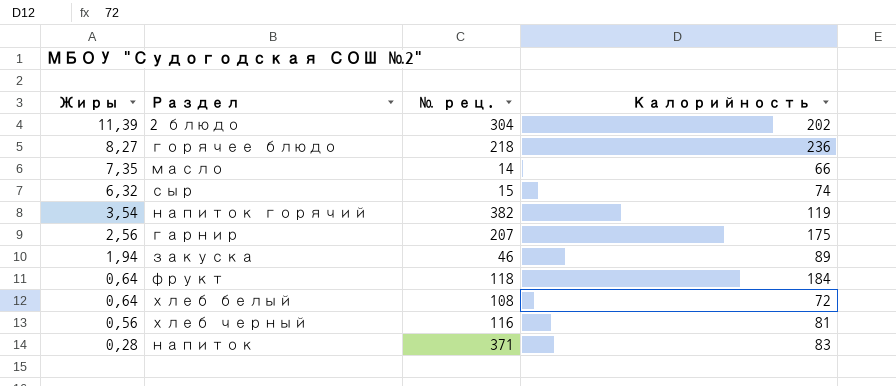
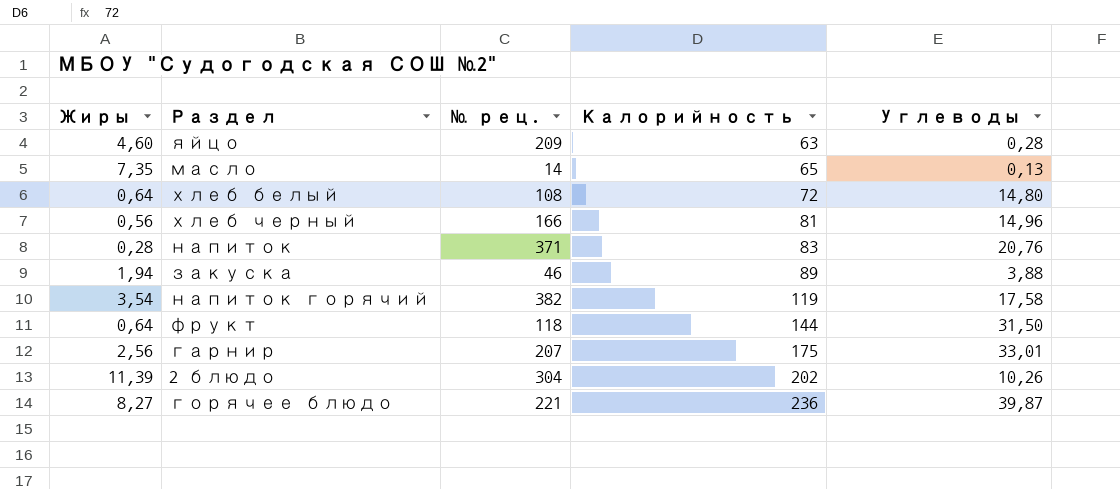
row order: Жиры descending -> Калорийность ascending
column Углеводы | position: none -> 5
row сыр: 6,32 | 15 | 74 -> none
row яйцо: none -> 4,60 | 209 | 63 | 0,28
масло | Калорийность: 66 -> 65
хлеб черный | № рец.: 116 -> 166
фрукт | Калорийность: 184 -> 144
горячее блюдо | № рец.: 218 -> 221

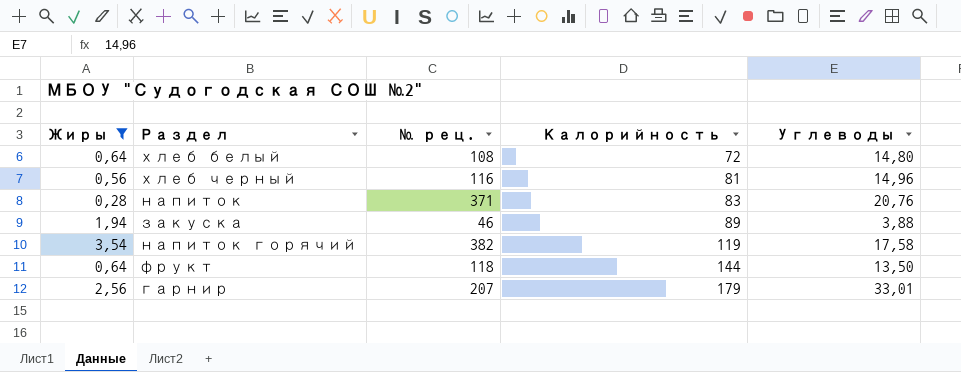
filter: none -> Жиры <= 3,54
хлеб черный | № рец.: 166 -> 116
фрукт | Углеводы: 31,50 -> 13,50
гарнир | Калорийность: 175 -> 179

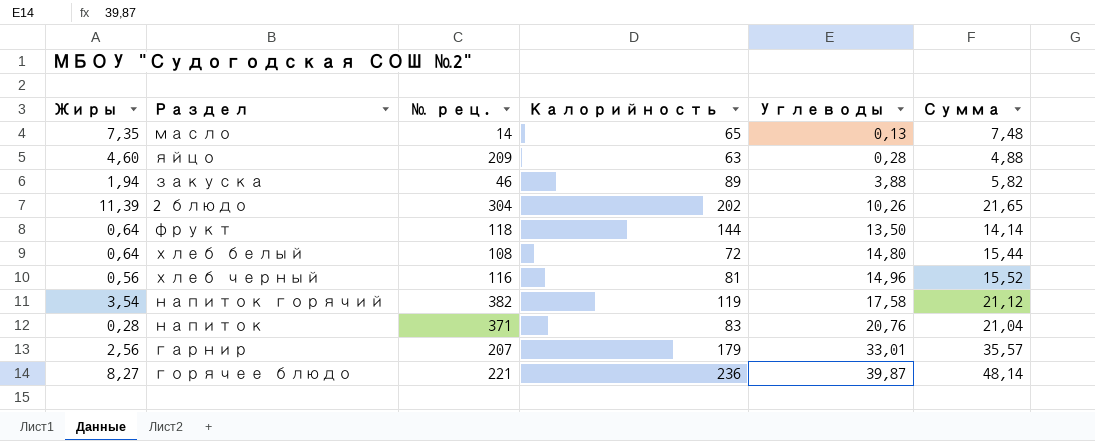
filter: Жиры <= 3,54 -> none
row order: Калорийность ascending -> Углеводы ascending
column Сумма | formula: none -> [Жиры] + [Углеводы]

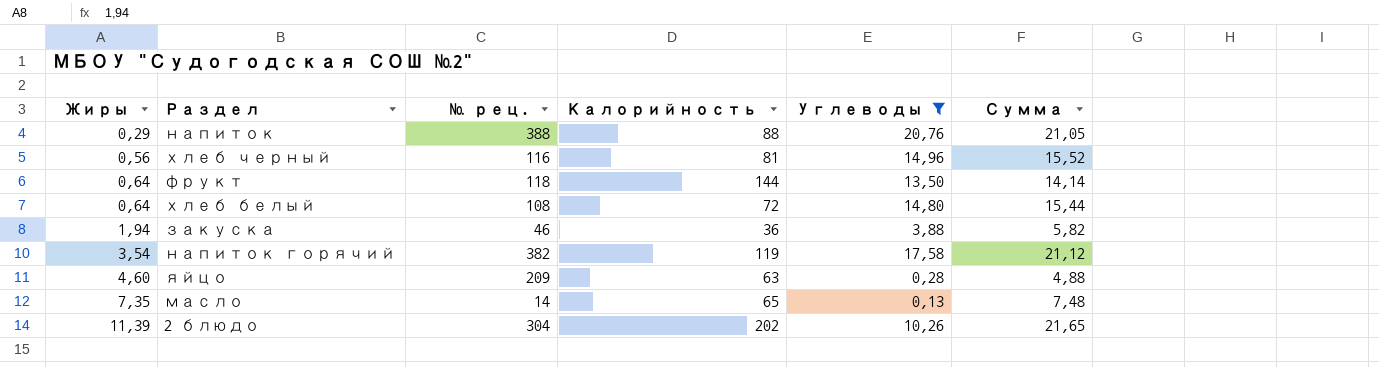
filter: none -> Углеводы <= 20,76
row order: Углеводы ascending -> Жиры ascending
напиток | Жиры: 0,28 -> 0,29
напиток | № рец.: 371 -> 388
напиток | Калорийность: 83 -> 88
напиток | Сумма: 21,04 -> 21,05
закуска | Калорийность: 89 -> 36

